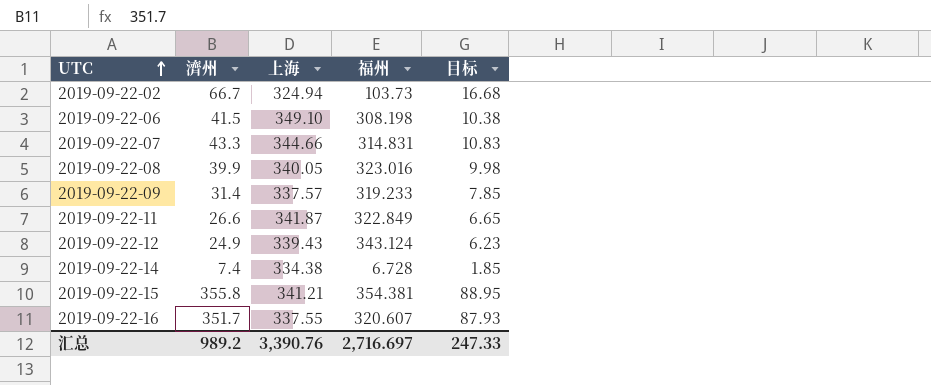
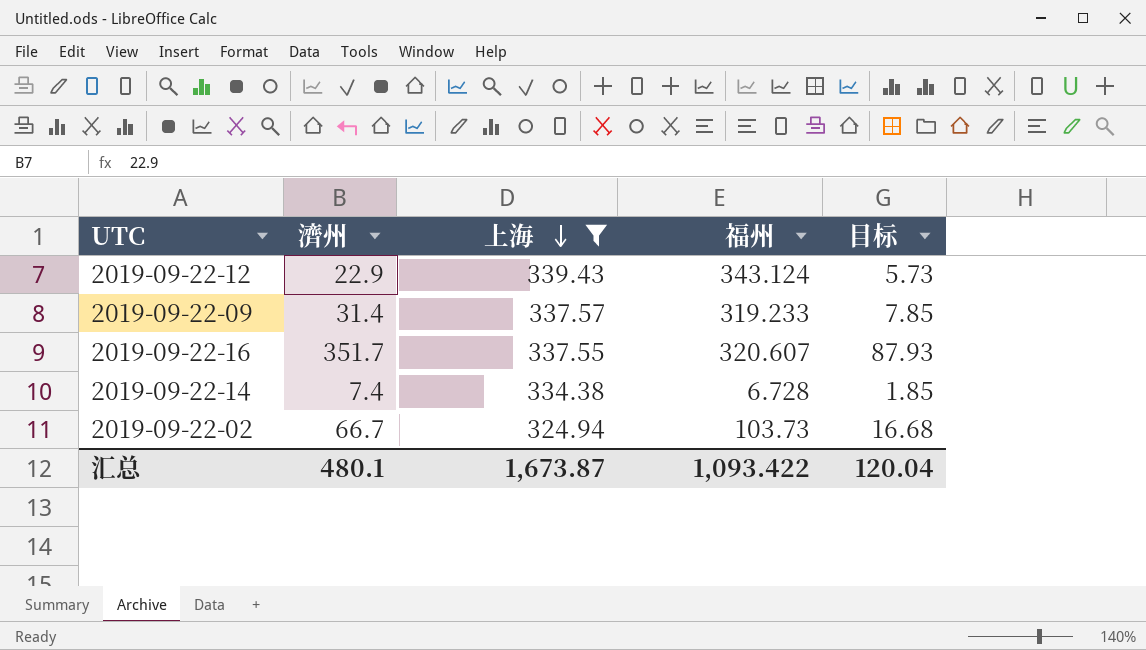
filter: none -> 上海 <= 339.43
row order: UTC ascending -> 上海 descending
2019-09-22-12 | 濟州: 24.9 -> 22.9
2019-09-22-12 | 目标: 6.23 -> 5.73
汇总 | 濟州: 989.2 -> 480.1
汇总 | 上海: 3,390.76 -> 1,673.87
汇总 | 福州: 2,716.697 -> 1,093.422
汇总 | 目标: 247.33 -> 120.04

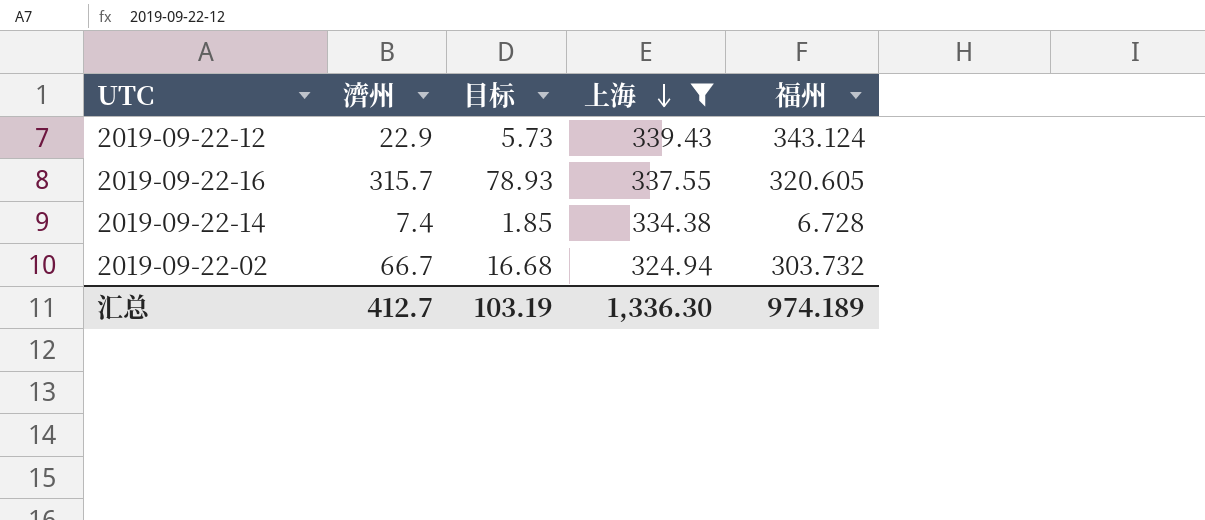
column 目标 | position: 5 -> 3
row 2019-09-22-09: 31.4 | 337.57 | 319.233 | 7.85 -> none
2019-09-22-16 | 濟州: 351.7 -> 315.7
2019-09-22-16 | 目标: 87.93 -> 78.93
2019-09-22-16 | 福州: 320.607 -> 320.605
2019-09-22-02 | 福州: 103.73 -> 303.732
汇总 | 濟州: 480.1 -> 412.7
汇总 | 目标: 120.04 -> 103.19
汇总 | 上海: 1,673.87 -> 1,336.30
汇总 | 福州: 1,093.422 -> 974.189

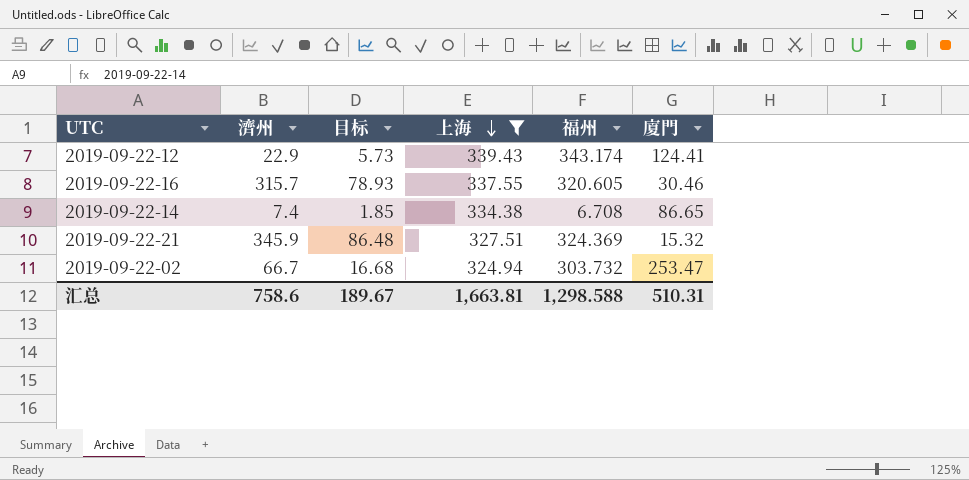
column 廈門 | position: none -> 6
2019-09-22-12 | 福州: 343.124 -> 343.174
2019-09-22-14 | 福州: 6.728 -> 6.708
row 2019-09-22-21: none -> 345.9 | 86.48 | 327.51 | 324.369 | 15.32
汇总 | 濟州: 412.7 -> 758.6
汇总 | 目标: 103.19 -> 189.67
汇总 | 上海: 1,336.30 -> 1,663.81
汇总 | 福州: 974.189 -> 1,298.588

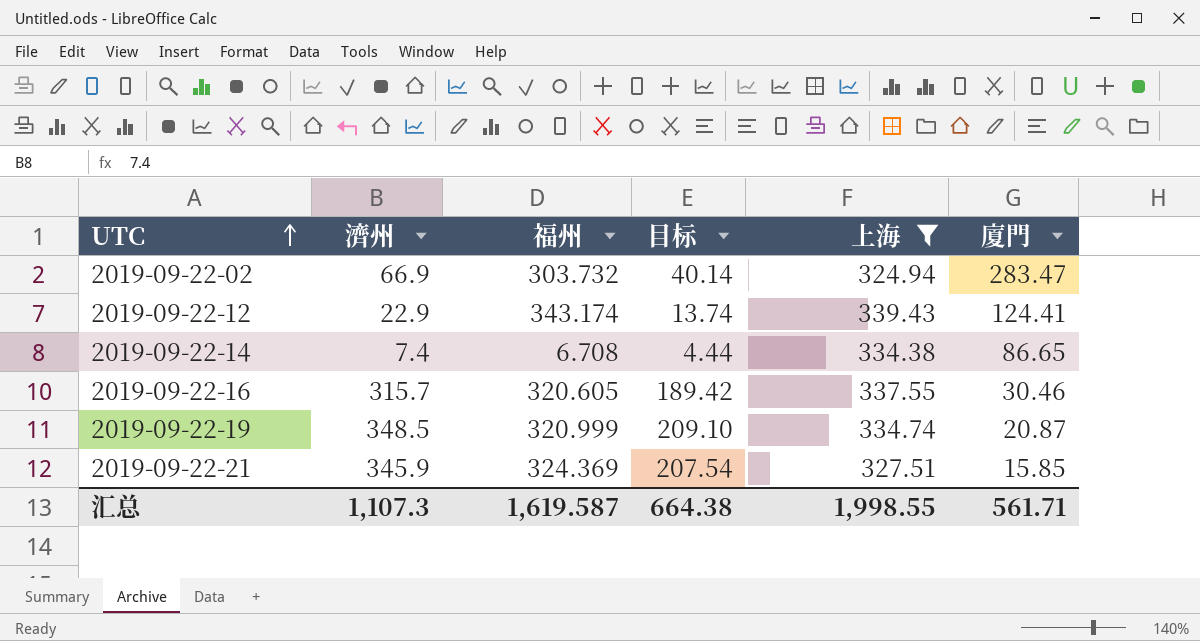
row order: 上海 descending -> UTC ascending
column 福州 | position: 5 -> 3
column 目标 | formula: [濟州] * 0.25 -> [濟州] * 0.6
2019-09-22-02 | 濟州: 66.7 -> 66.9
2019-09-22-02 | 廈門: 253.47 -> 283.47
row 2019-09-22-19: none -> 348.5 | 320.999 | 209.10 | 334.74 | 20.87
2019-09-22-21 | 廈門: 15.32 -> 15.85
汇总 | 濟州: 758.6 -> 1,107.3
汇总 | 福州: 1,298.588 -> 1,619.587
汇总 | 目标: 189.67 -> 664.38
汇总 | 上海: 1,663.81 -> 1,998.55
汇总 | 廈門: 510.31 -> 561.71

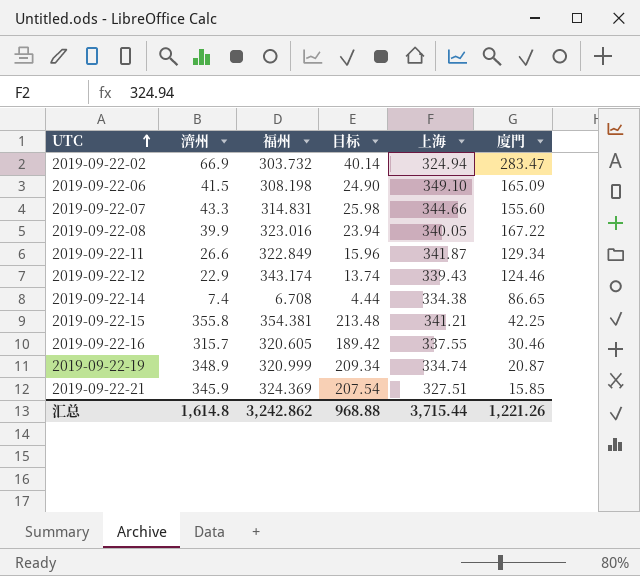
filter: 上海 <= 339.43 -> none
2019-09-22-12 | 廈門: 124.41 -> 124.46
2019-09-22-19 | 濟州: 348.5 -> 348.9
2019-09-22-19 | 目标: 209.10 -> 209.34
汇总 | 濟州: 1,107.3 -> 1,614.8
汇总 | 福州: 1,619.587 -> 3,242.862
汇总 | 目标: 664.38 -> 968.88
汇总 | 上海: 1,998.55 -> 3,715.44
汇总 | 廈門: 561.71 -> 1,221.26

